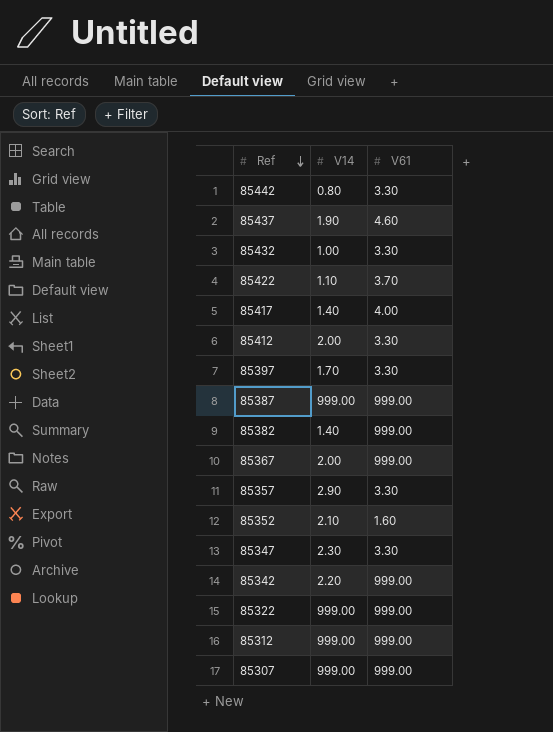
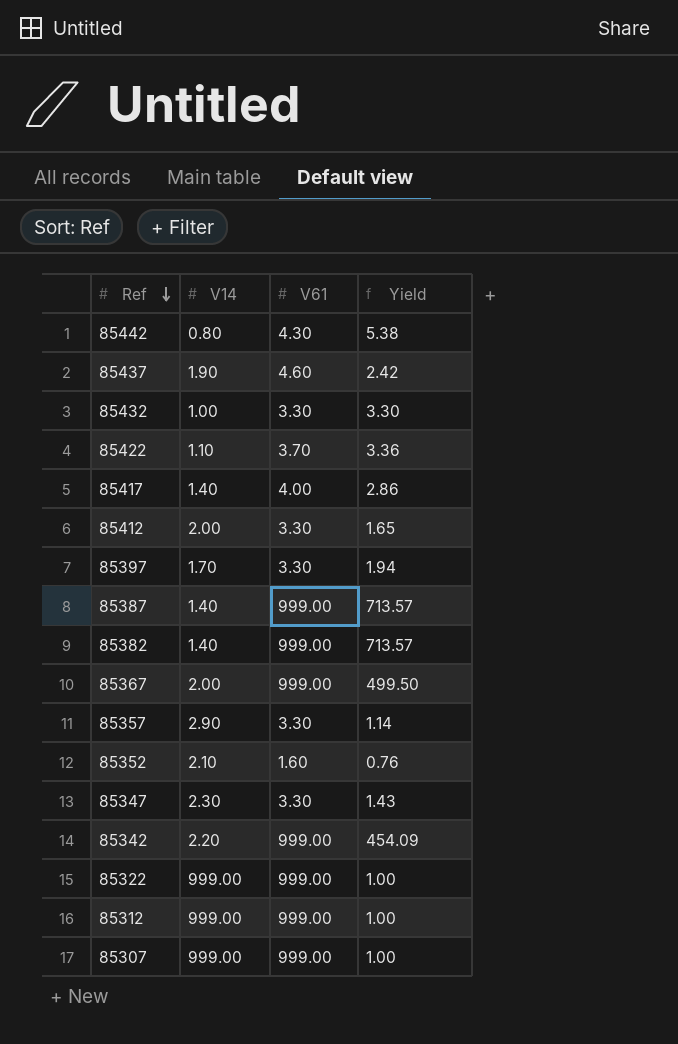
column Yield | formula: none -> [V61] / [V14]
85442 | V61: 3.30 -> 4.30
85387 | V14: 999.00 -> 1.40

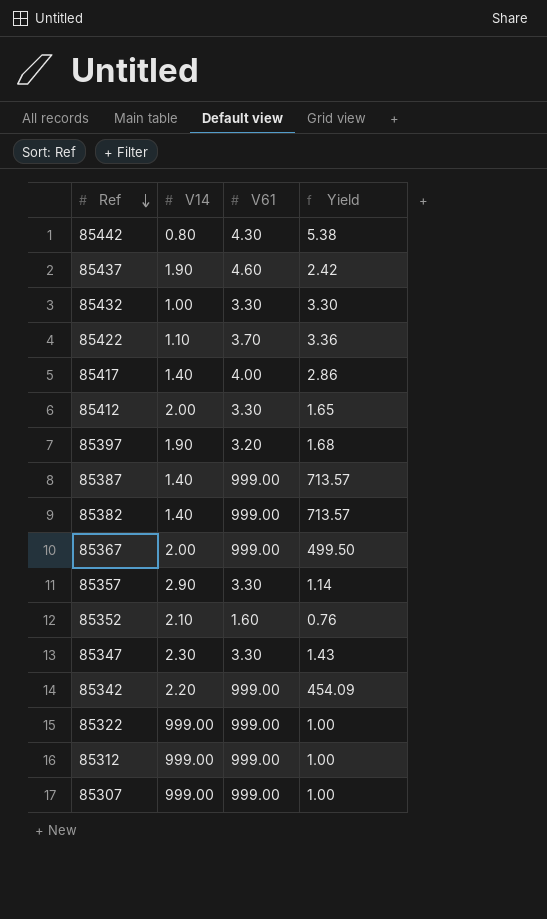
85397 | V14: 1.70 -> 1.90
85397 | V61: 3.30 -> 3.20
85397 | Yield: 1.94 -> 1.68

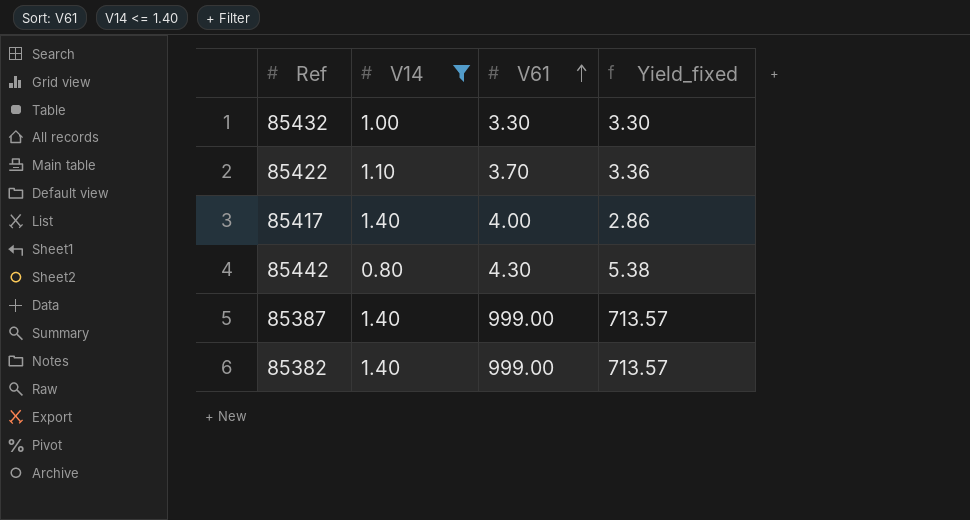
filter: none -> V14 <= 1.40
row order: Ref descending -> V61 ascending
column name: Yield -> Yield_fixed

